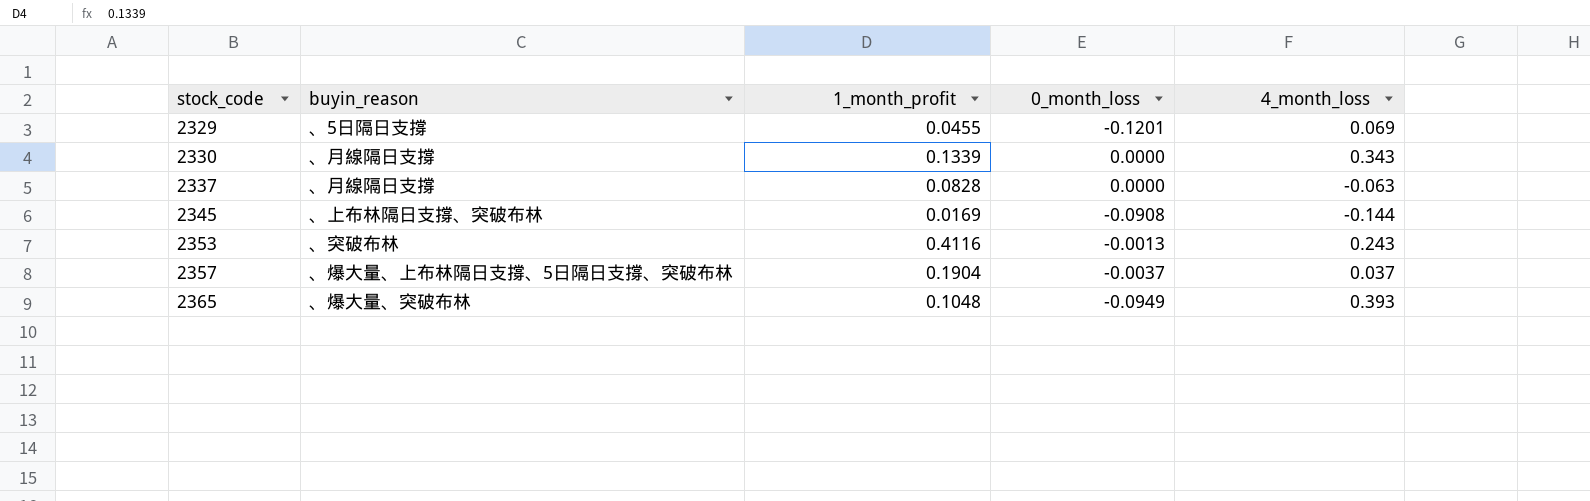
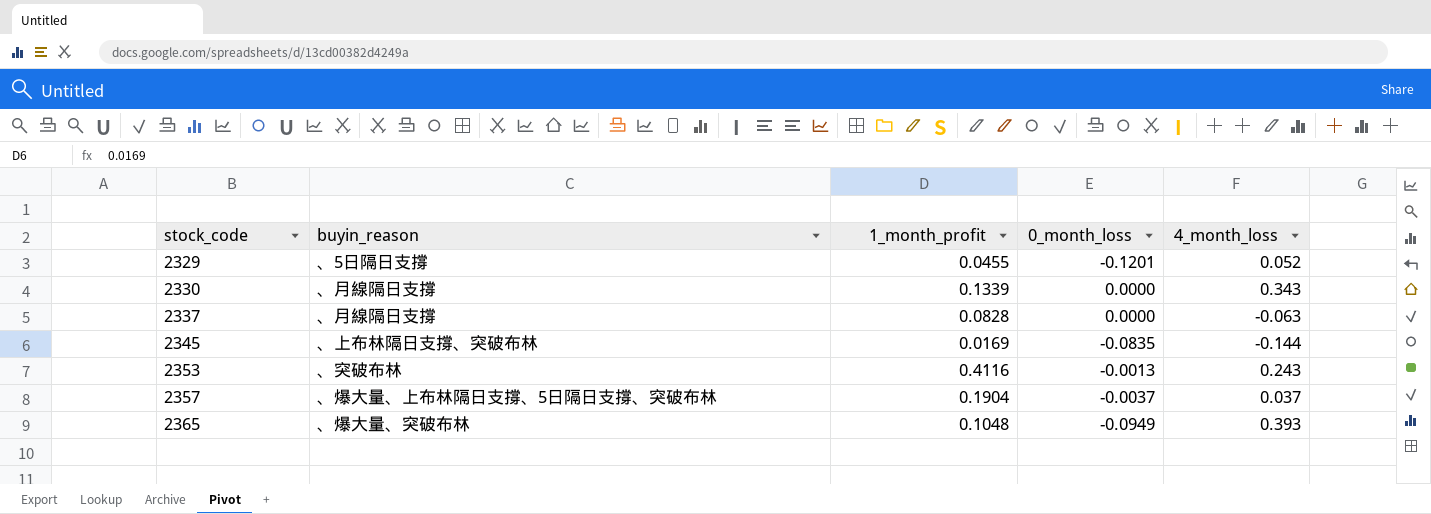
2329 | 4_month_loss: 0.069 -> 0.052
2345 | 0_month_loss: -0.0908 -> -0.0835

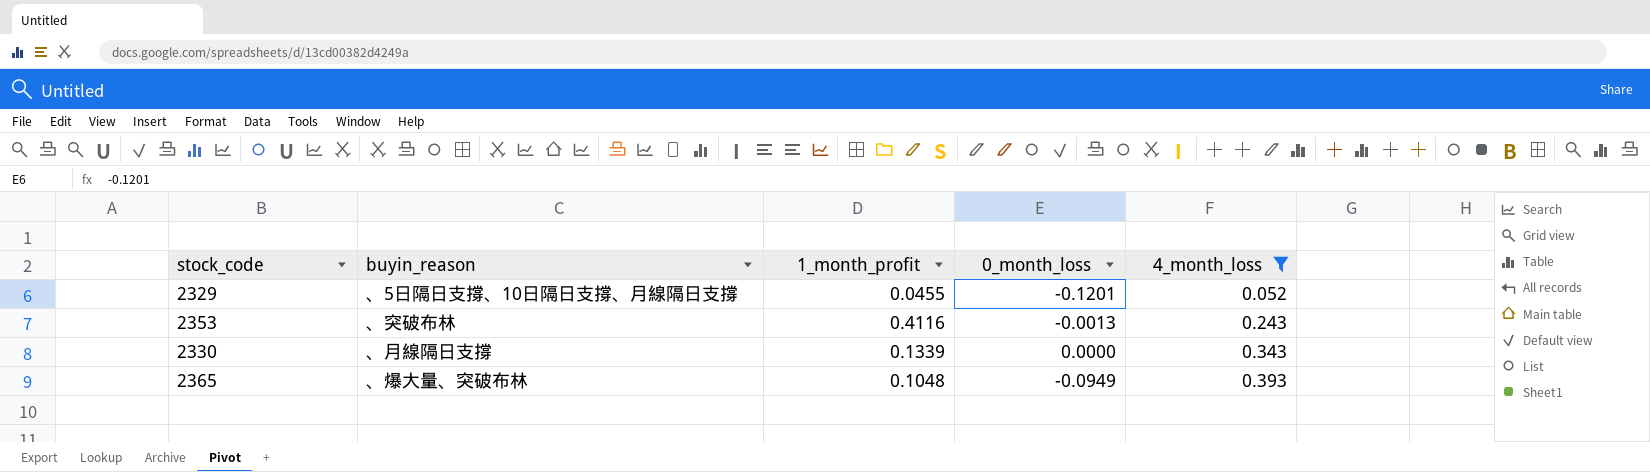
filter: none -> 4_month_loss >= 0.052
row order: stock_code ascending -> 4_month_loss ascending
2329 | buyin_reason: 、5日隔日支撐 -> 、5日隔日支撐、10日隔日支撐、月線隔日支撐

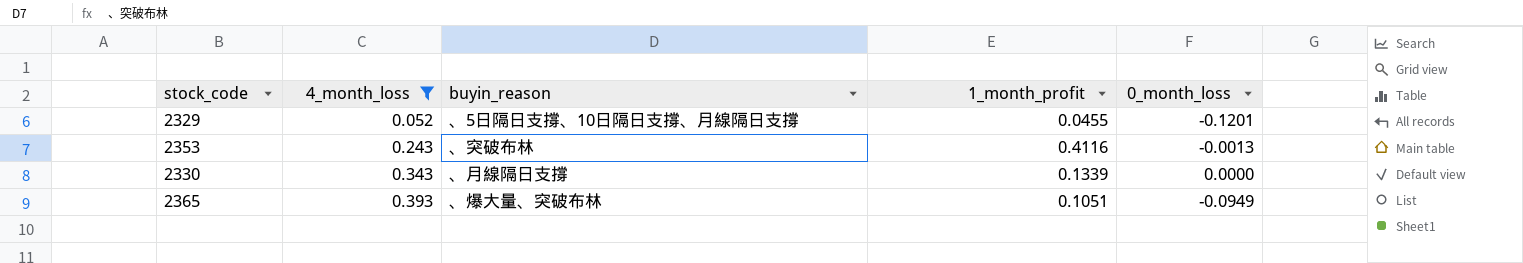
column 4_month_loss | position: 5 -> 2
2365 | 1_month_profit: 0.1048 -> 0.1051

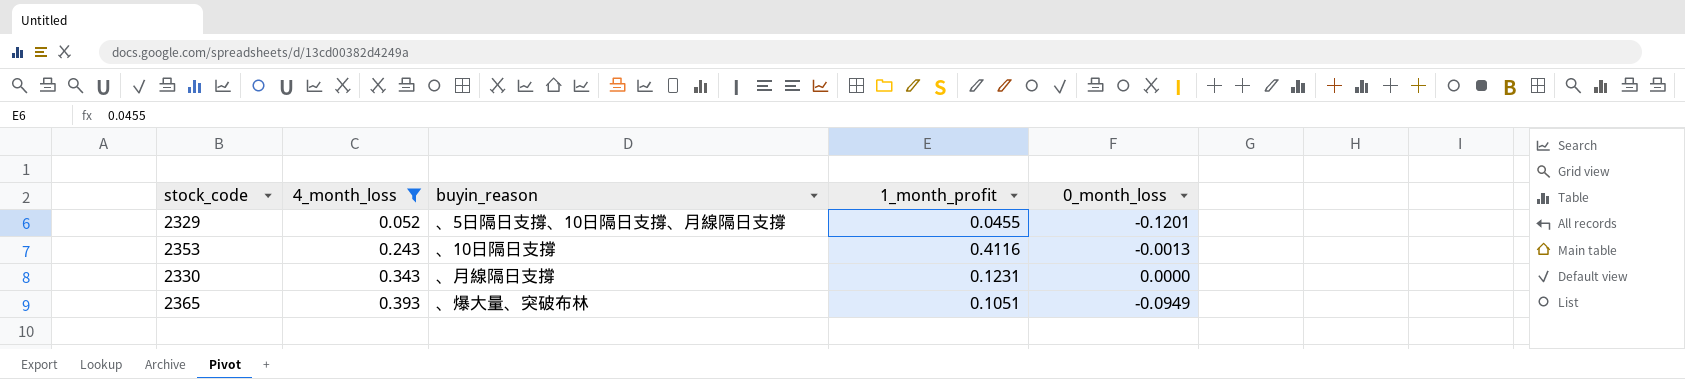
2353 | buyin_reason: 、突破布林 -> 、10日隔日支撐
2330 | 1_month_profit: 0.1339 -> 0.1231

